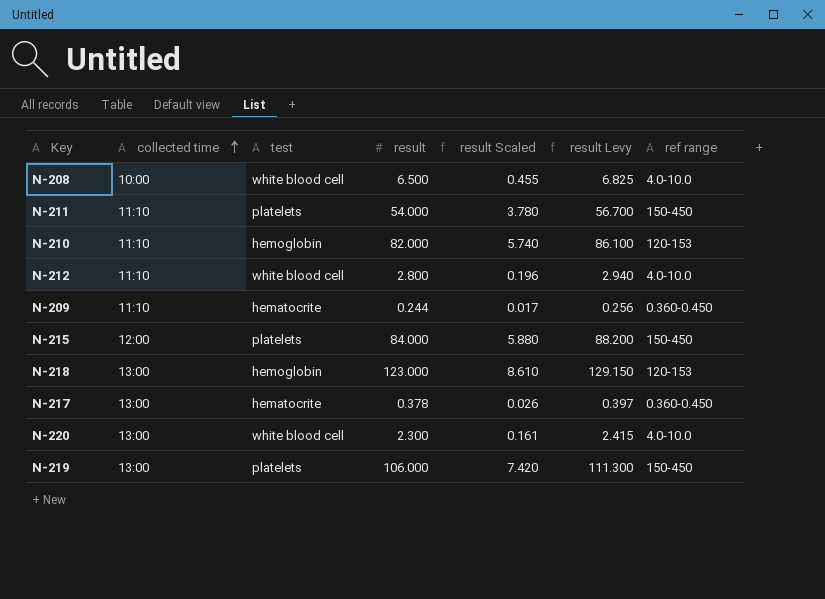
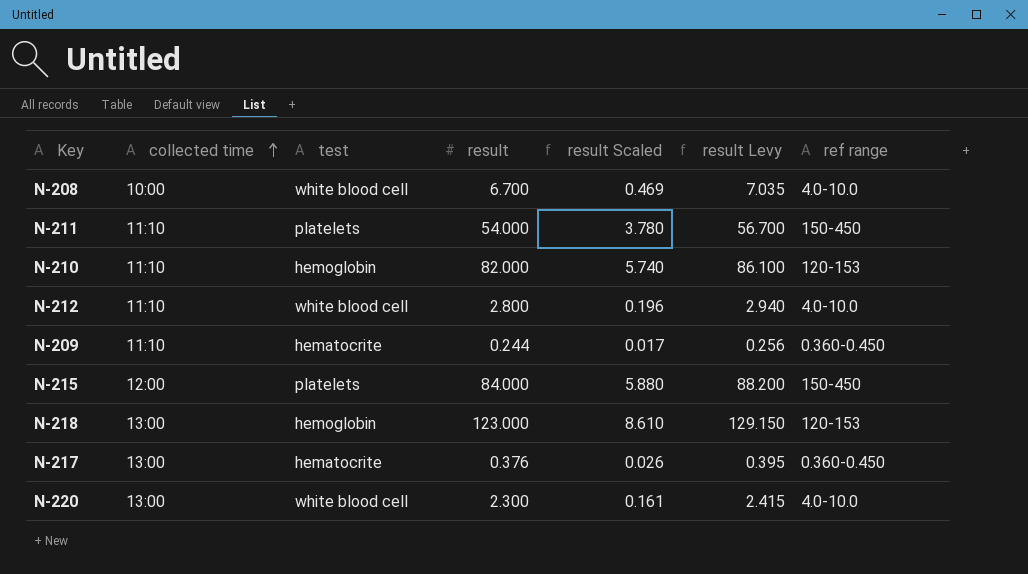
row N-219: 13:00 | platelets | 106.000 | 7.420 | 111.300 | 150-450 -> none
N-208 | result: 6.500 -> 6.700
N-208 | result Scaled: 0.455 -> 0.469
N-208 | result Levy: 6.825 -> 7.035
N-217 | result: 0.378 -> 0.376
N-217 | result Levy: 0.397 -> 0.395

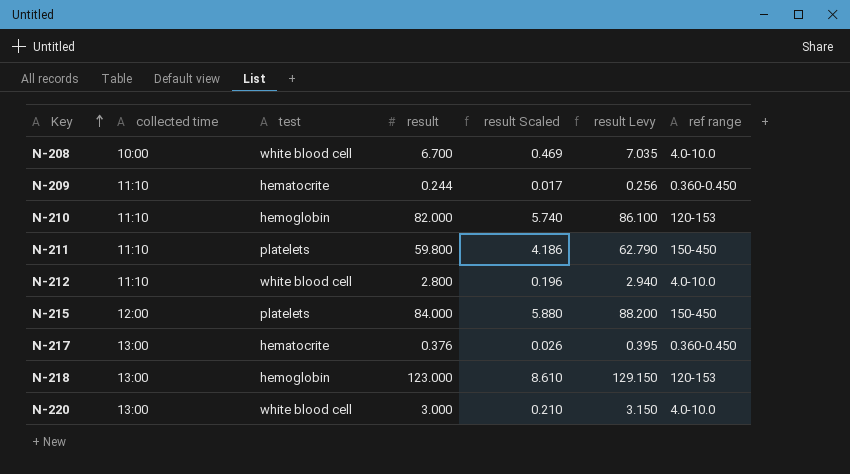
row order: collected time ascending -> Key ascending
N-211 | result: 54.000 -> 59.800
N-211 | result Scaled: 3.780 -> 4.186
N-211 | result Levy: 56.700 -> 62.790
N-220 | result: 2.300 -> 3.000
N-220 | result Scaled: 0.161 -> 0.210
N-220 | result Levy: 2.415 -> 3.150

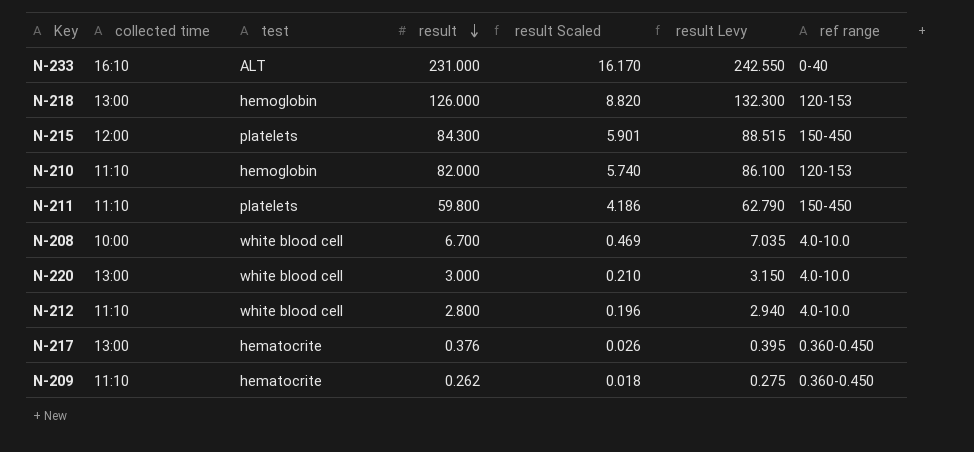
row order: Key ascending -> result descending
row N-233: none -> 16:10 | ALT | 231.000 | 16.170 | 242.550 | 0-40
N-218 | result: 123.000 -> 126.000
N-218 | result Scaled: 8.610 -> 8.820
N-218 | result Levy: 129.150 -> 132.300
N-215 | result: 84.000 -> 84.300
N-215 | result Scaled: 5.880 -> 5.901
N-215 | result Levy: 88.200 -> 88.515
N-209 | result: 0.244 -> 0.262
N-209 | result Scaled: 0.017 -> 0.018
N-209 | result Levy: 0.256 -> 0.275

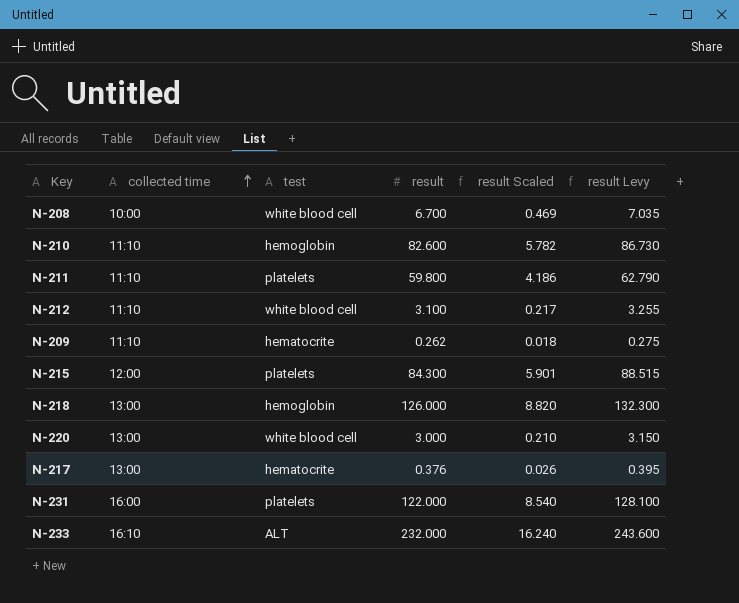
row order: result descending -> collected time ascending
column ref range | position: 7 -> none
N-210 | result: 82.000 -> 82.600
N-210 | result Scaled: 5.740 -> 5.782
N-210 | result Levy: 86.100 -> 86.730
N-212 | result: 2.800 -> 3.100
N-212 | result Scaled: 0.196 -> 0.217
N-212 | result Levy: 2.940 -> 3.255
row N-231: none -> 16:00 | platelets | 122.000 | 8.540 | 128.100
N-233 | result: 231.000 -> 232.000
N-233 | result Scaled: 16.170 -> 16.240
N-233 | result Levy: 242.550 -> 243.600

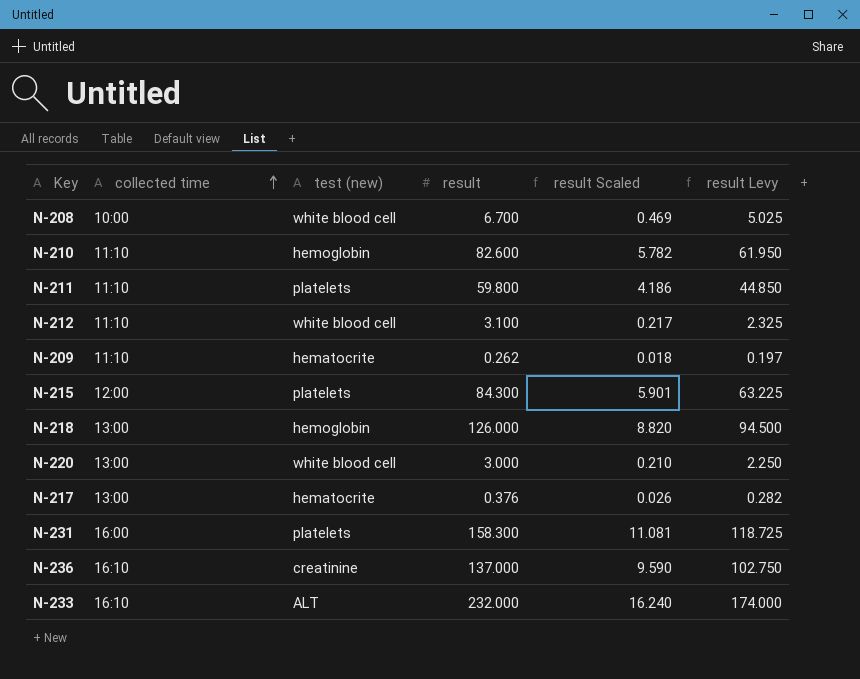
column name: test -> test (new)
column result Levy | formula: [result] * 1.05 -> [result] * 0.75
N-231 | result: 122.000 -> 158.300
N-231 | result Scaled: 8.540 -> 11.081
row N-236: none -> 16:10 | creatinine | 137.000 | 9.590 | 102.750

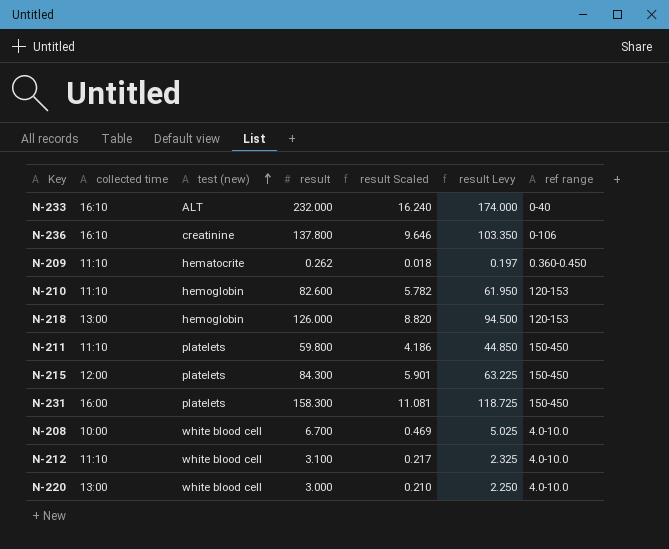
row order: collected time ascending -> test (new) ascending
column ref range | position: none -> 7
row N-217: 13:00 | hematocrite | 0.376 | 0.026 | 0.282 -> none
N-236 | result: 137.000 -> 137.800
N-236 | result Scaled: 9.590 -> 9.646
N-236 | result Levy: 102.750 -> 103.350

